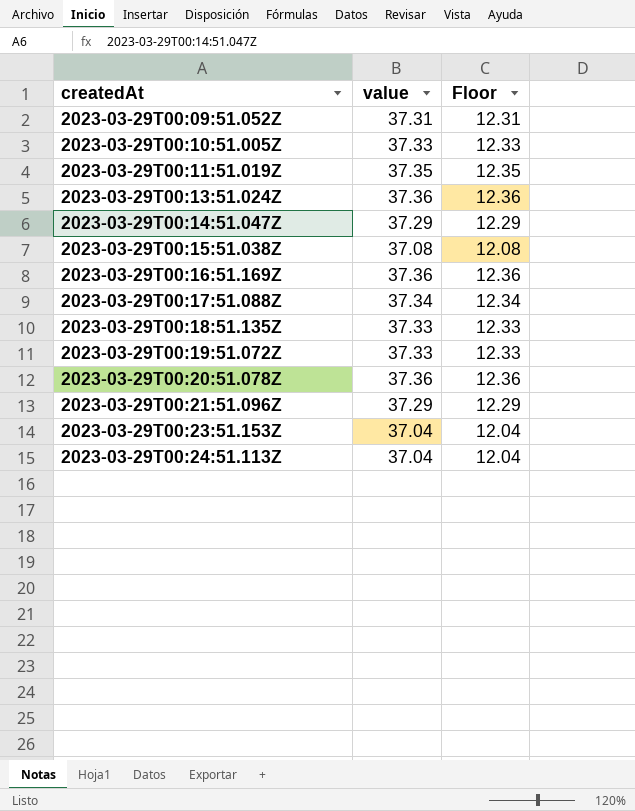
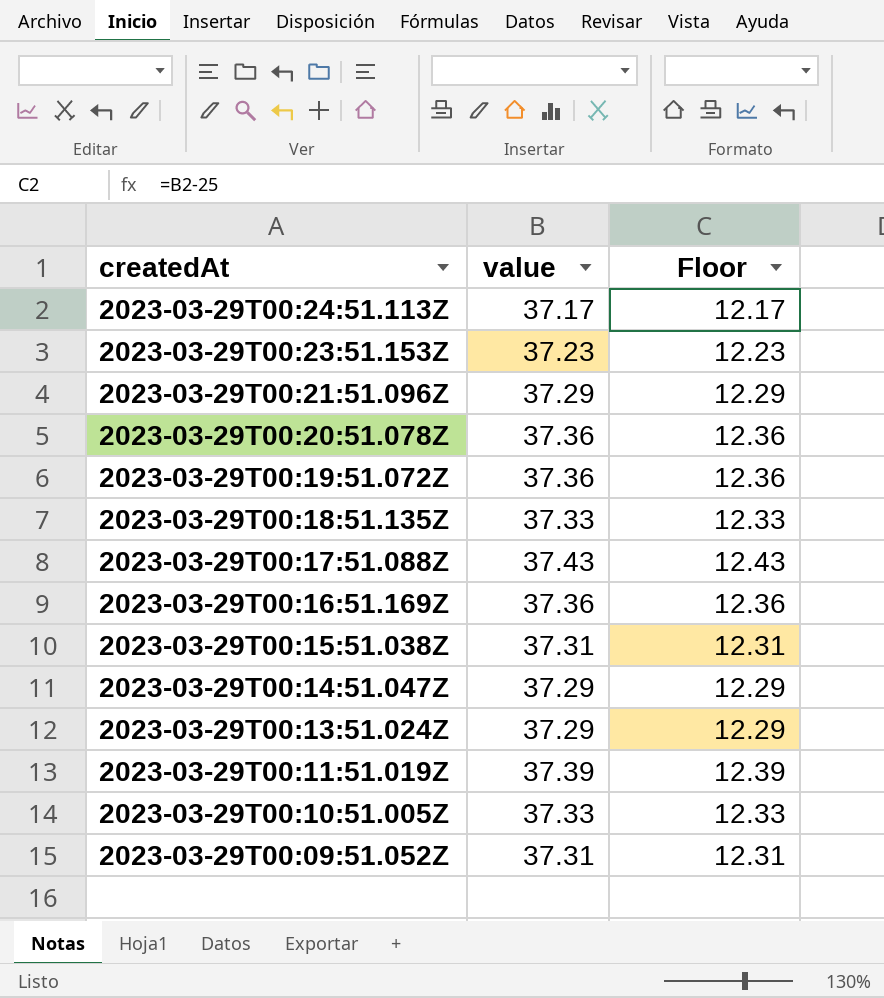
row order: createdAt ascending -> createdAt descending
2023-03-29T00:24:51.113Z | value: 37.04 -> 37.17
2023-03-29T00:24:51.113Z | Floor: 12.04 -> 12.17
2023-03-29T00:23:51.153Z | value: 37.04 -> 37.23
2023-03-29T00:23:51.153Z | Floor: 12.04 -> 12.23
2023-03-29T00:19:51.072Z | value: 37.33 -> 37.36
2023-03-29T00:19:51.072Z | Floor: 12.33 -> 12.36
2023-03-29T00:17:51.088Z | value: 37.34 -> 37.43
2023-03-29T00:17:51.088Z | Floor: 12.34 -> 12.43
2023-03-29T00:15:51.038Z | value: 37.08 -> 37.31
2023-03-29T00:15:51.038Z | Floor: 12.08 -> 12.31
2023-03-29T00:13:51.024Z | value: 37.36 -> 37.29
2023-03-29T00:13:51.024Z | Floor: 12.36 -> 12.29
2023-03-29T00:11:51.019Z | value: 37.35 -> 37.39
2023-03-29T00:11:51.019Z | Floor: 12.35 -> 12.39

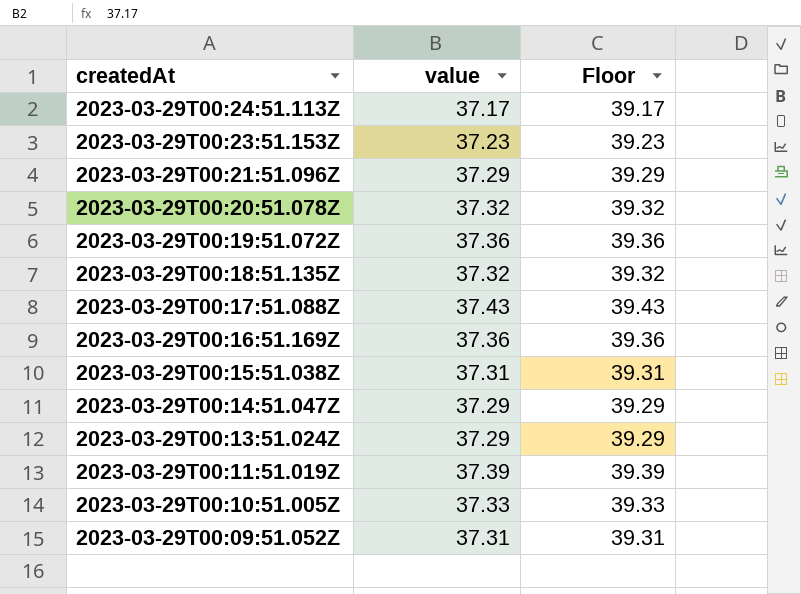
column Floor | formula: [value] - 25 -> [value] + 2
2023-03-29T00:20:51.078Z | value: 37.36 -> 37.32
2023-03-29T00:18:51.135Z | value: 37.33 -> 37.32

